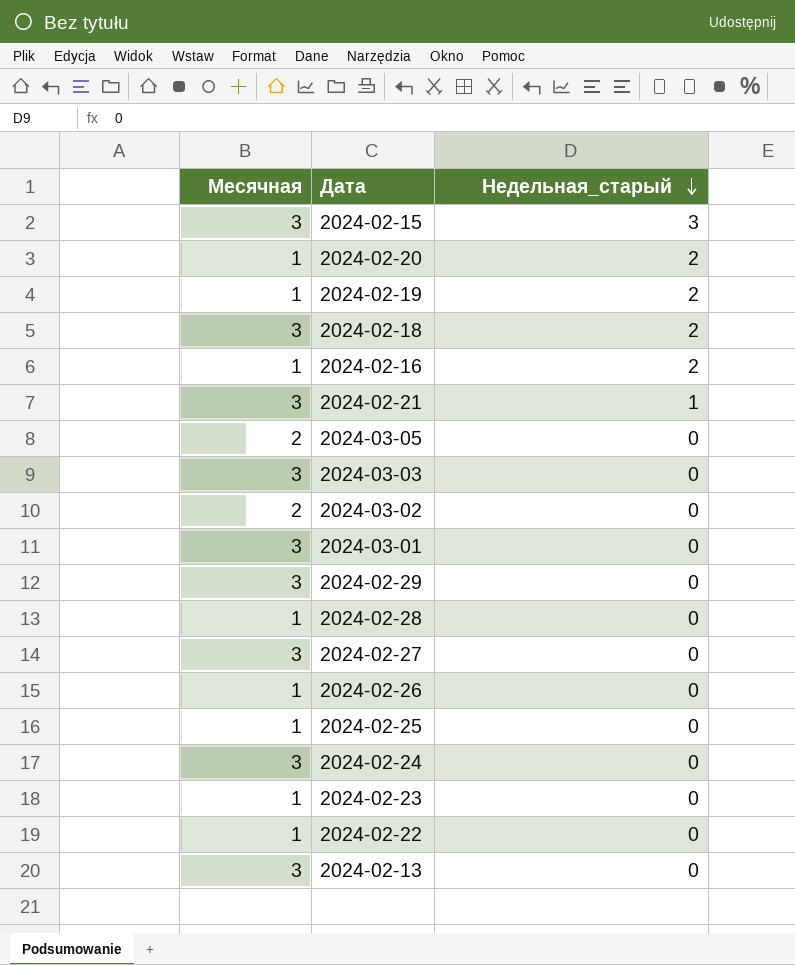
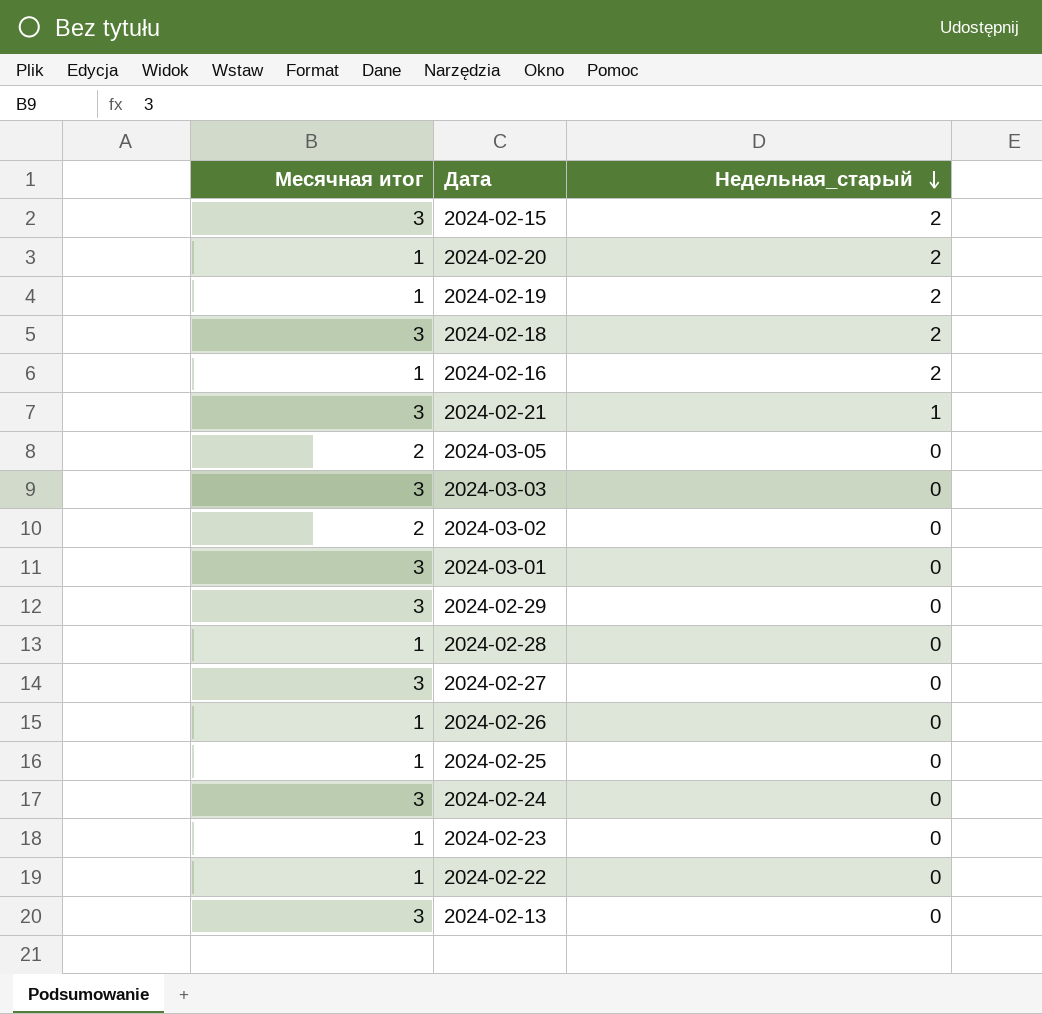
column name: Месячная -> Месячная итог
2024-02-15 | Недельная_старый: 3 -> 2

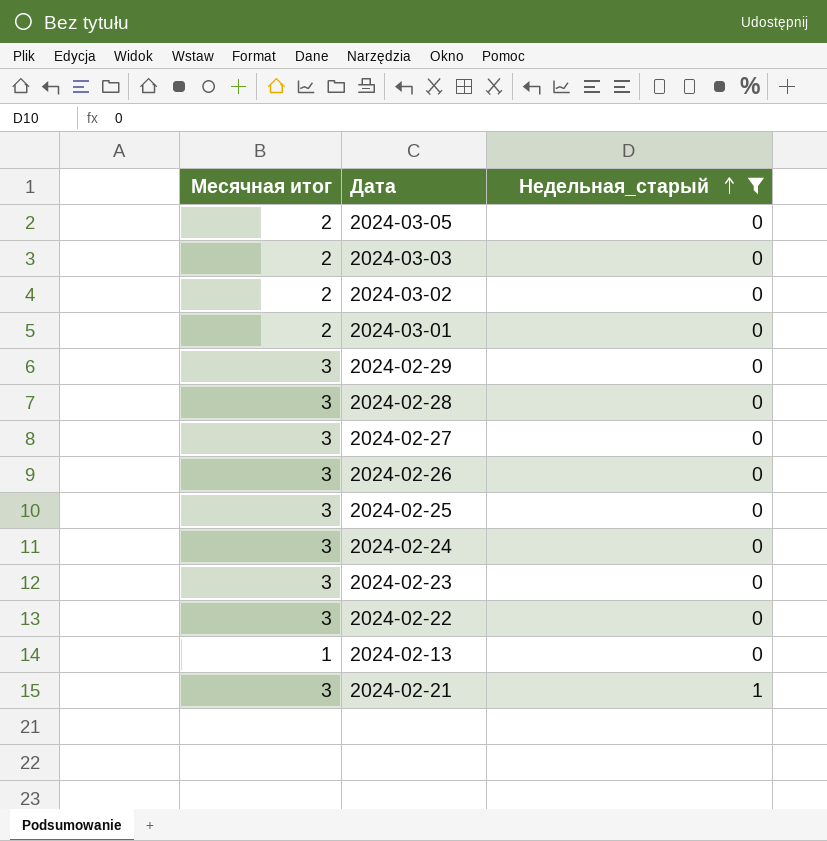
filter: none -> Недельная_старый != 2
row order: Недельная_старый descending -> Недельная_старый ascending
2024-03-03 | Месячная итог: 3 -> 2
2024-03-01 | Месячная итог: 3 -> 2
2024-02-28 | Месячная итог: 1 -> 3
2024-02-26 | Месячная итог: 1 -> 3
2024-02-25 | Месячная итог: 1 -> 3
2024-02-23 | Месячная итог: 1 -> 3
2024-02-22 | Месячная итог: 1 -> 3
2024-02-13 | Месячная итог: 3 -> 1

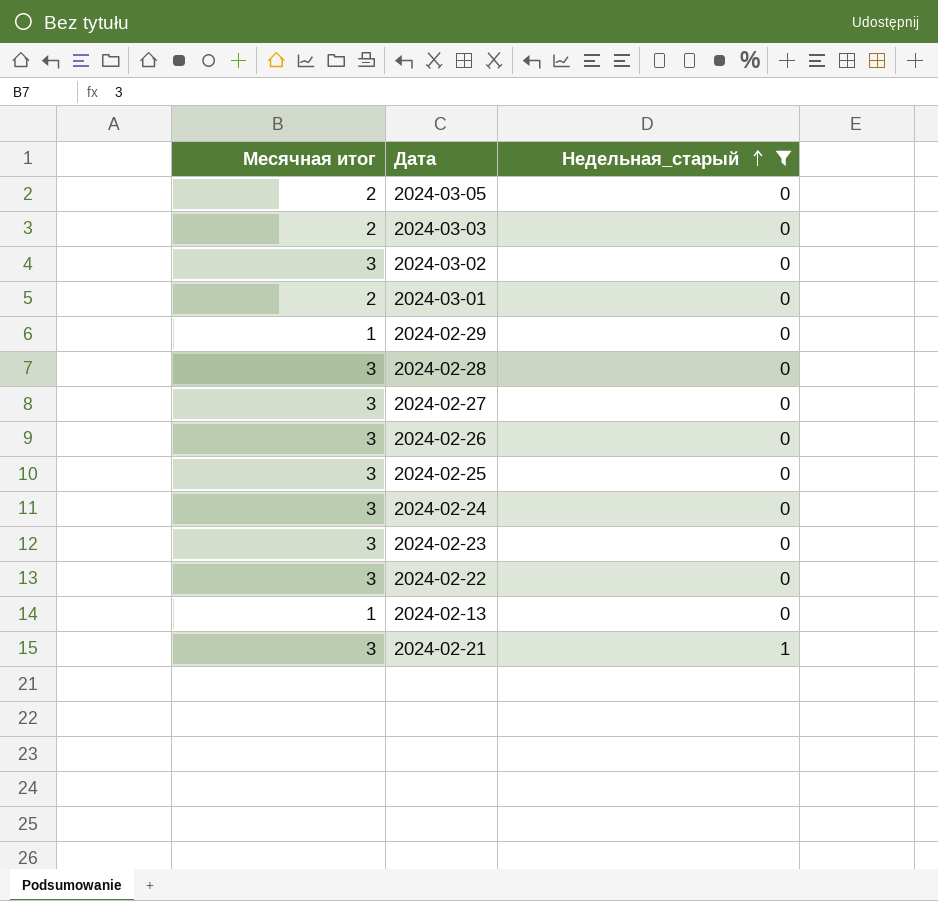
2024-03-02 | Месячная итог: 2 -> 3
2024-02-29 | Месячная итог: 3 -> 1

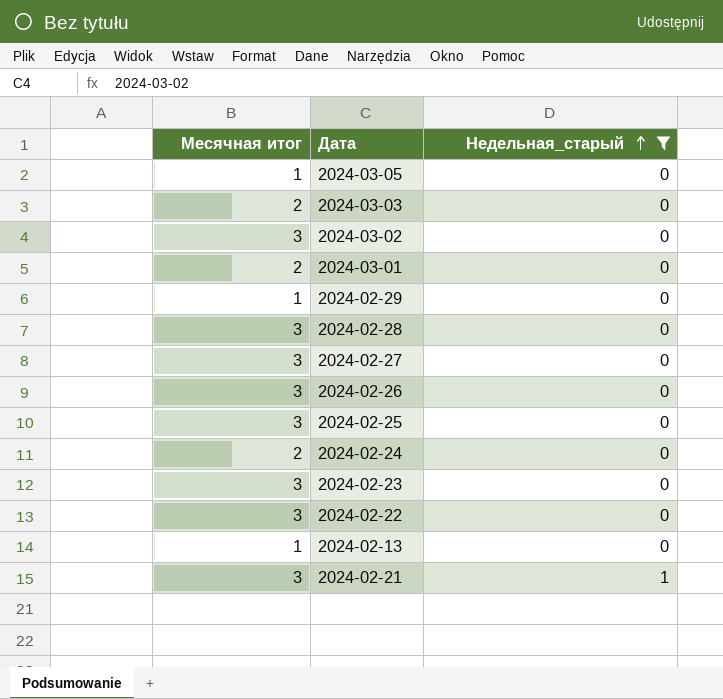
2024-03-05 | Месячная итог: 2 -> 1
2024-02-24 | Месячная итог: 3 -> 2

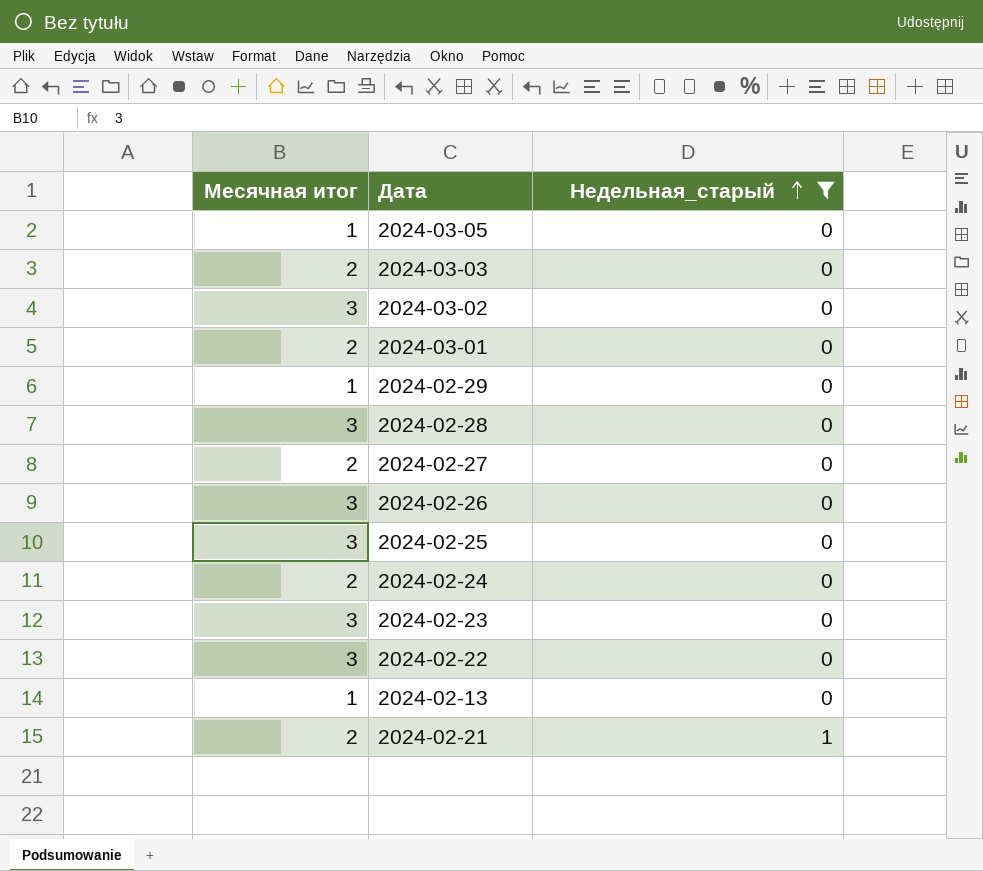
2024-02-27 | Месячная итог: 3 -> 2
2024-02-21 | Месячная итог: 3 -> 2

